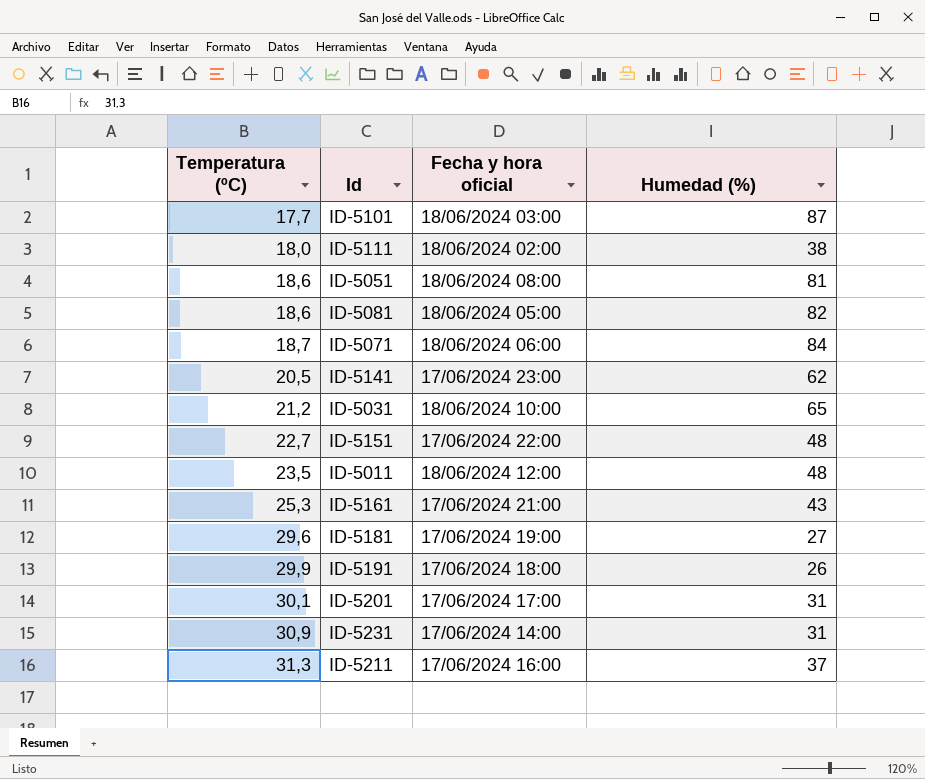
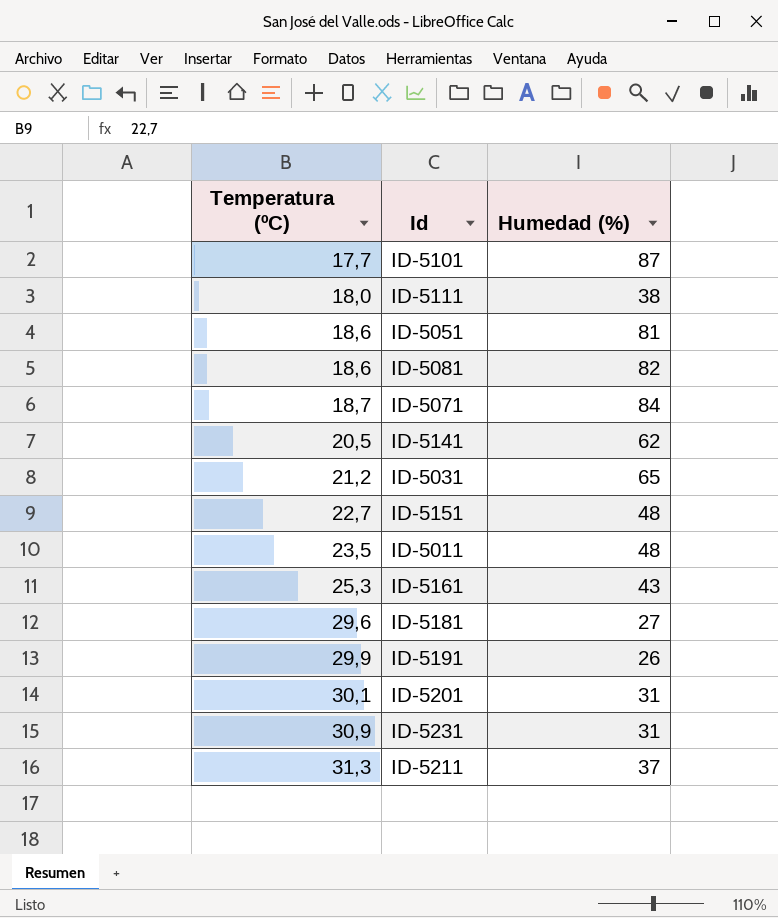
column Fecha y hora oficial | position: 3 -> none

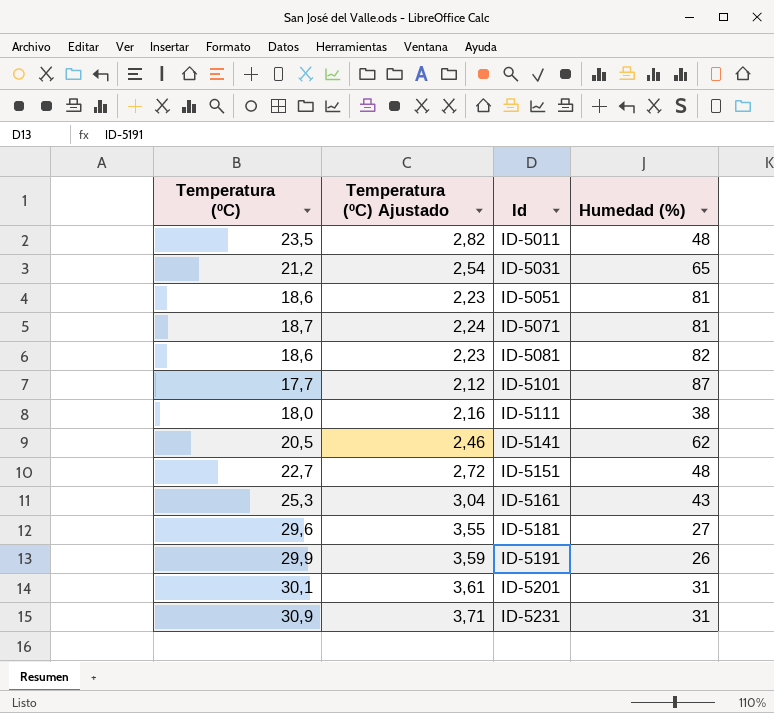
row order: Temperatura (ºC) ascending -> Id ascending
column Temperatura (ºC) Ajustado | formula: none -> [Temperatura (ºC)] * 0,12
row ID-5211: 31,3 | 37 -> none
ID-5071 | Humedad (%): 84 -> 81

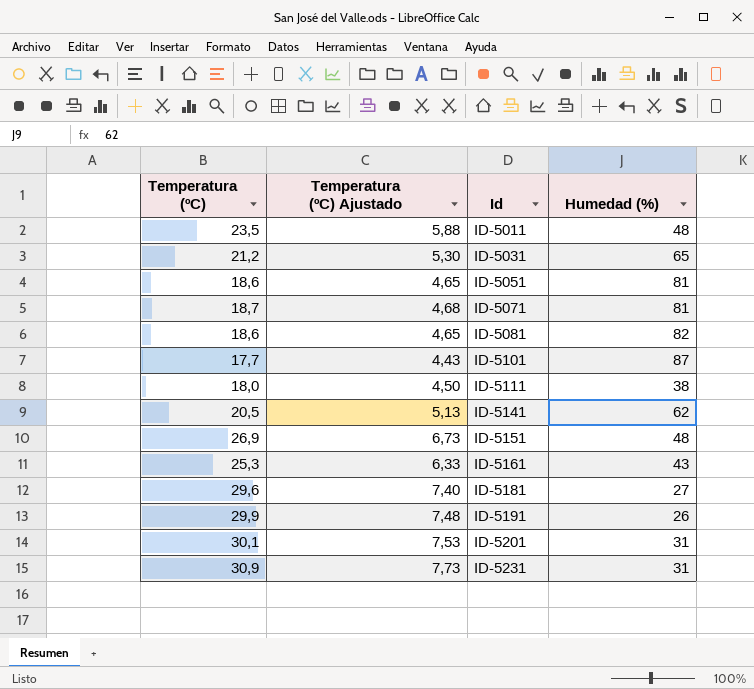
column Temperatura (ºC) Ajustado | formula: [Temperatura (ºC)] * 0,12 -> [Temperatura (ºC)] * 0,25
ID-5151 | Temperatura (ºC): 22,7 -> 26,9

